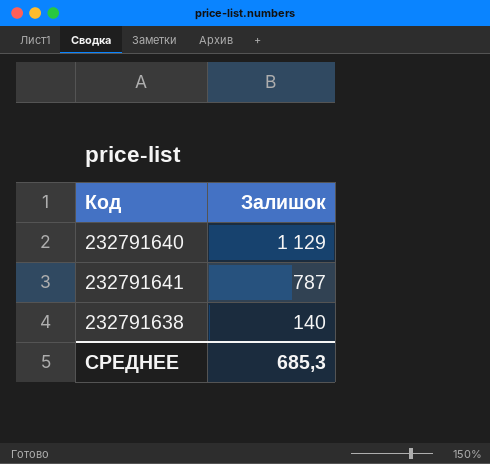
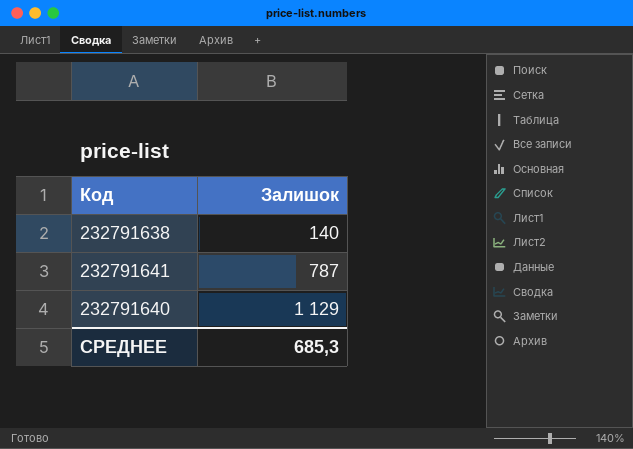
row order: Залишок descending -> Залишок ascending

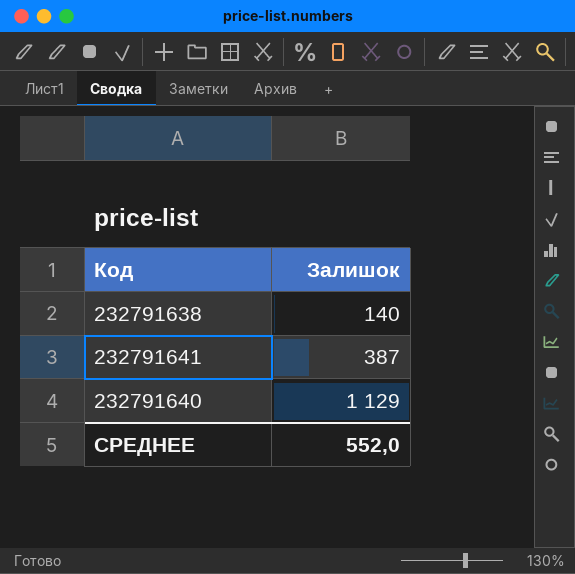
232791641 | Залишок: 787 -> 387
СРЕДНЕЕ | Залишок: 685,3 -> 552,0

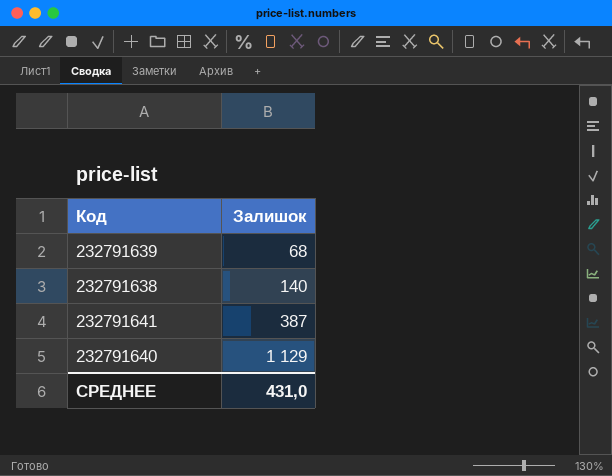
row 232791639: none -> 68
СРЕДНЕЕ | Залишок: 552,0 -> 431,0

